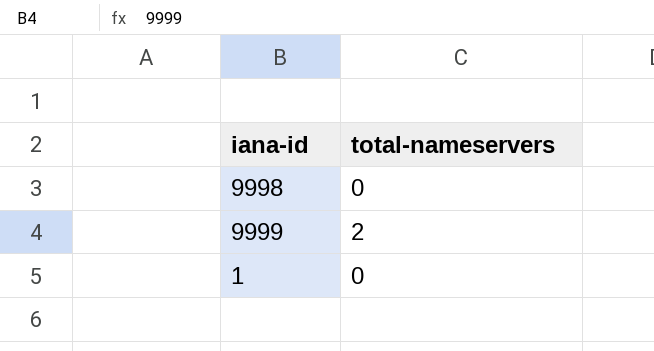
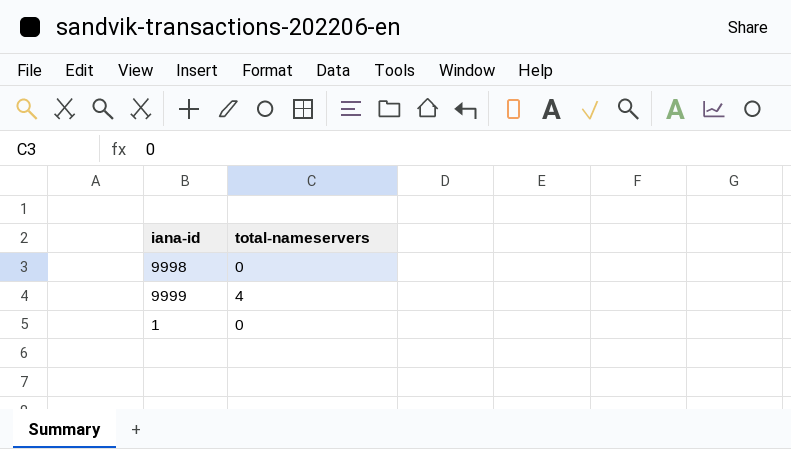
9999 | total-nameservers: 2 -> 4

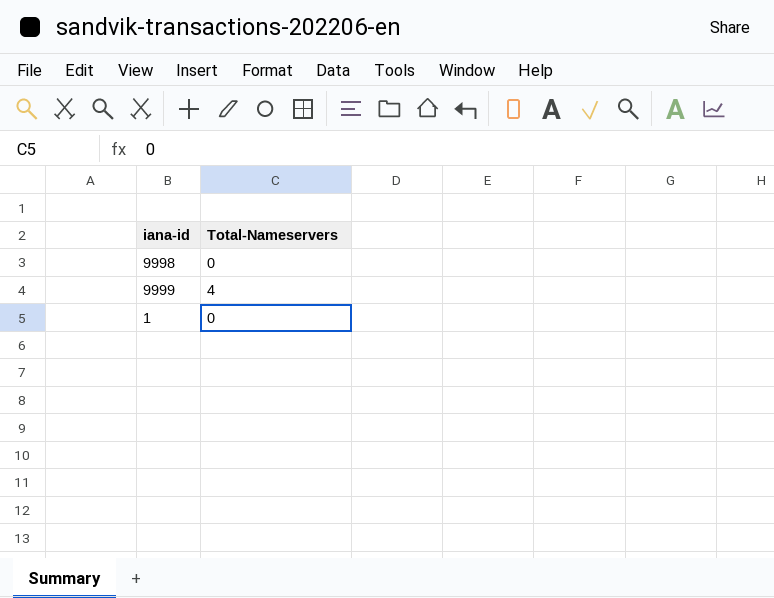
column name: total-nameservers -> Total-Nameservers

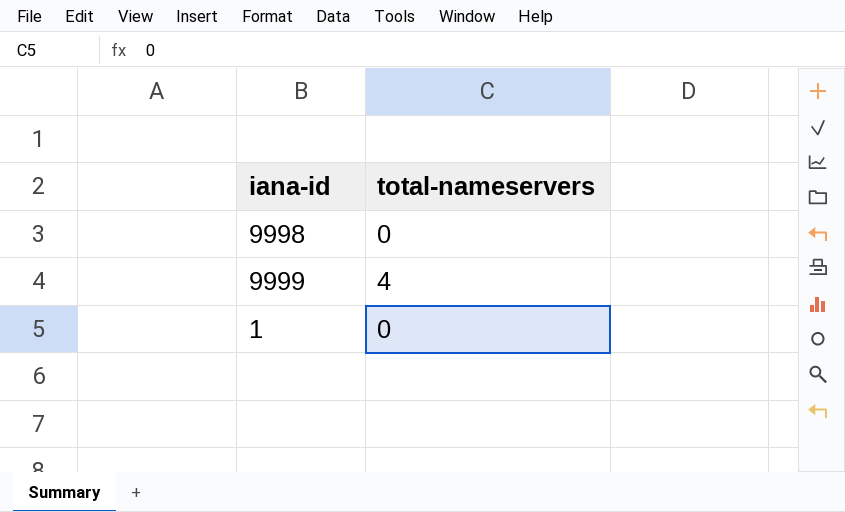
column name: Total-Nameservers -> total-nameservers

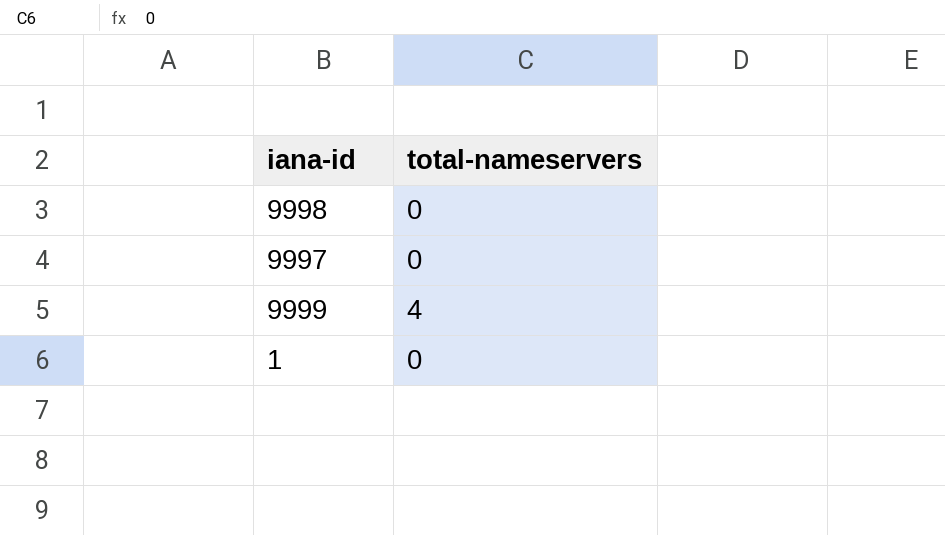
row 9997: none -> 0

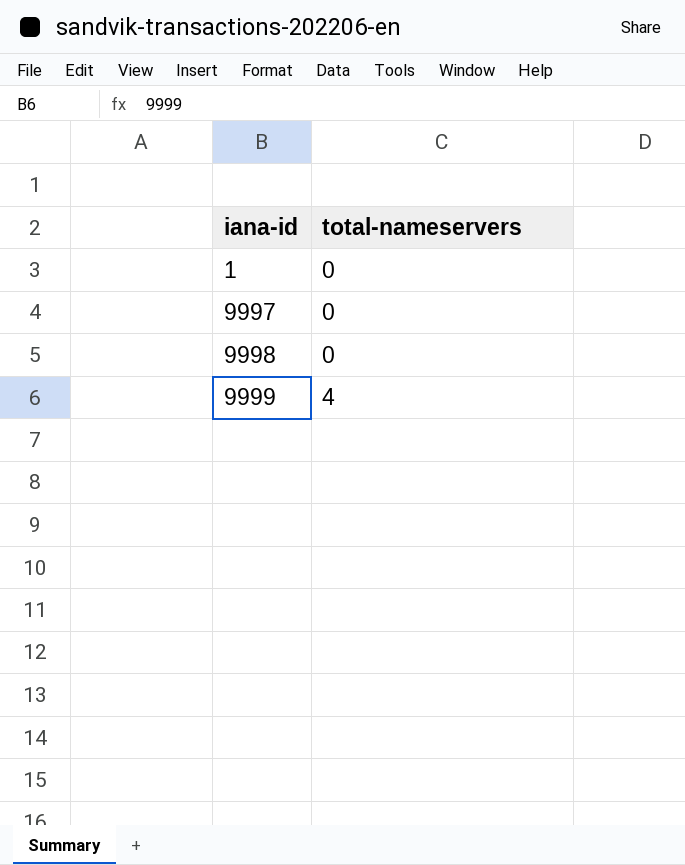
row order: none -> iana-id ascending

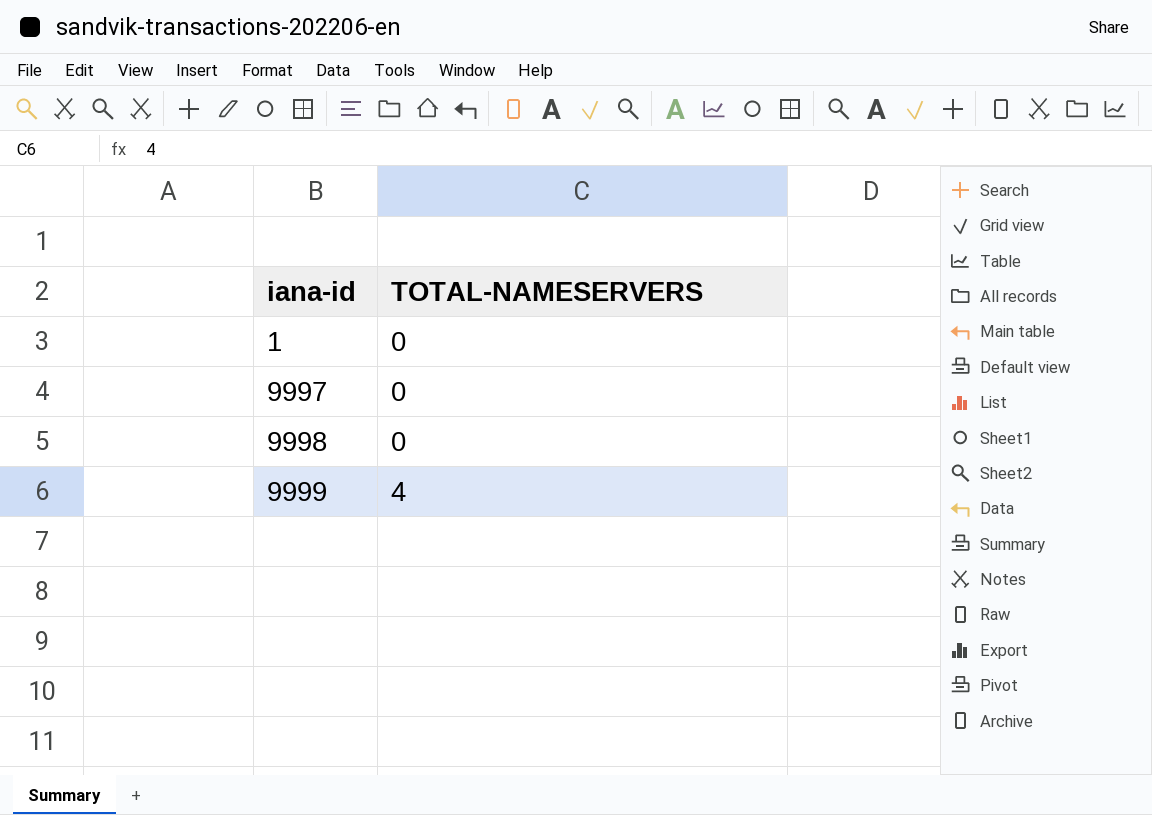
column name: total-nameservers -> TOTAL-NAMESERVERS

